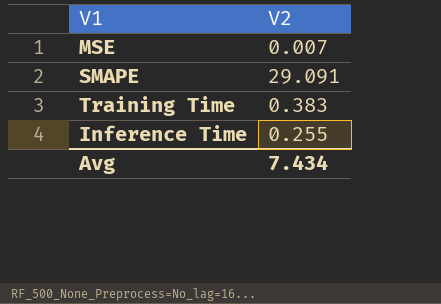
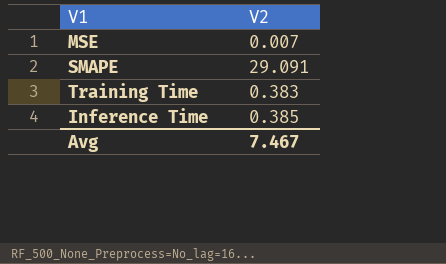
Inference Time | V2: 0.255 -> 0.385
Avg | V2: 7.434 -> 7.467

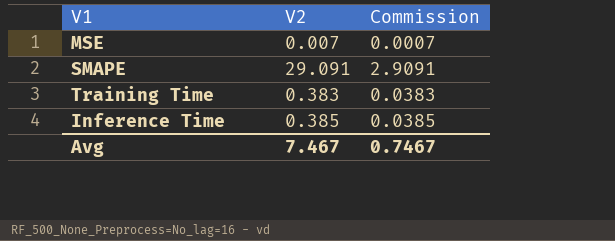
column Commission | formula: none -> [V2] * 0.1

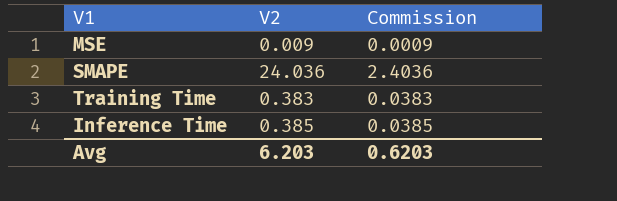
MSE | V2: 0.007 -> 0.009
MSE | Commission: 0.0007 -> 0.0009
SMAPE | V2: 29.091 -> 24.036
SMAPE | Commission: 2.9091 -> 2.4036
Avg | V2: 7.467 -> 6.203
Avg | Commission: 0.7467 -> 0.6203

